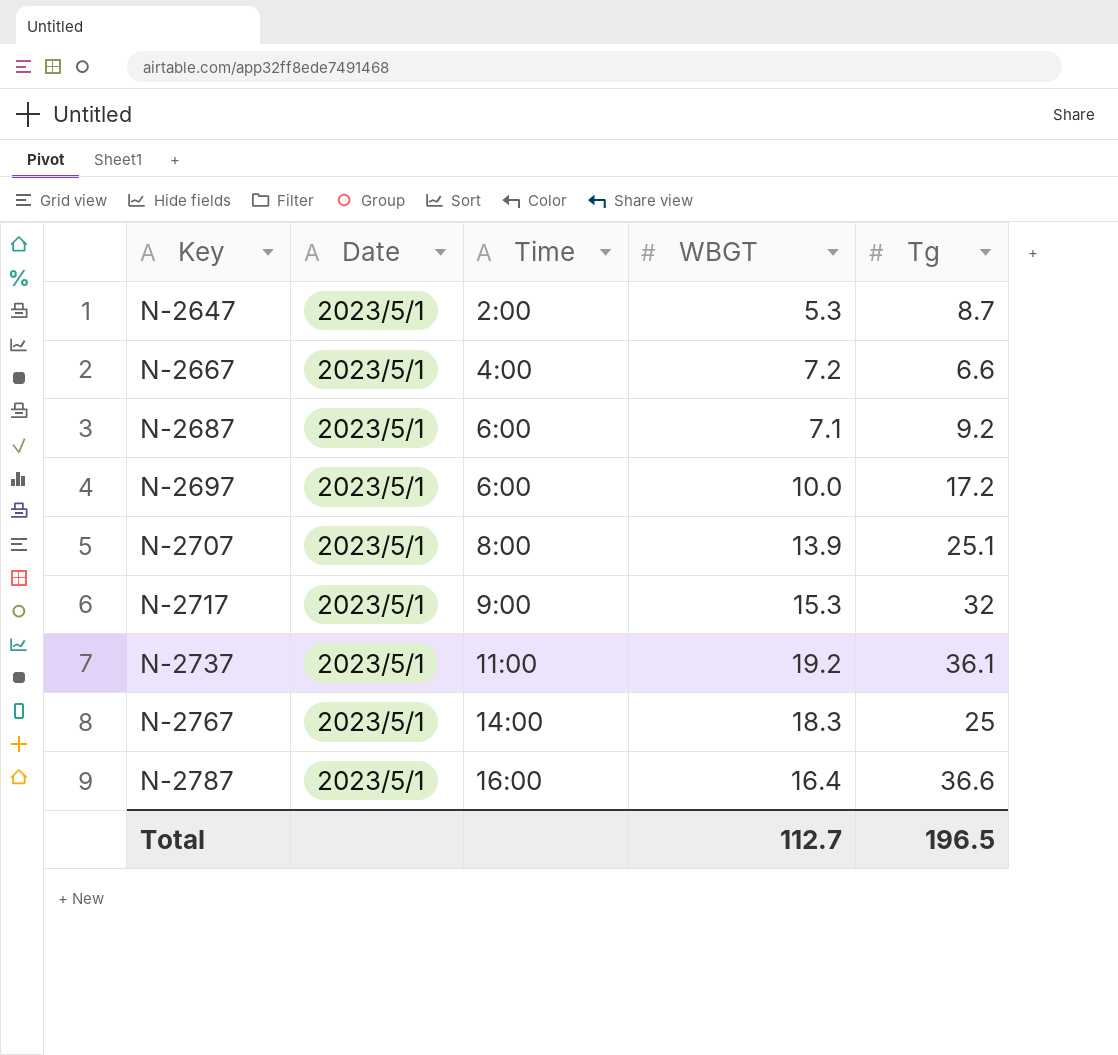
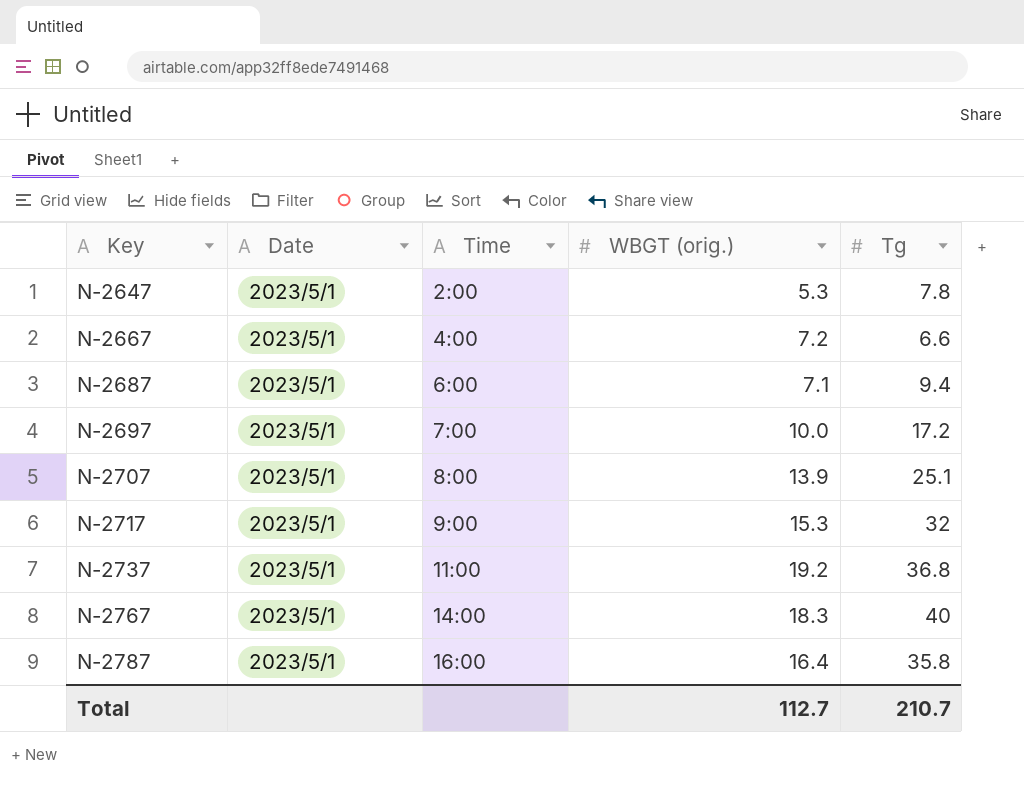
column name: WBGT -> WBGT (orig.)
N-2647 | Tg: 8.7 -> 7.8
N-2687 | Tg: 9.2 -> 9.4
N-2697 | Time: 6:00 -> 7:00
N-2737 | Tg: 36.1 -> 36.8
N-2767 | Tg: 25 -> 40
N-2787 | Tg: 36.6 -> 35.8
Total | Tg: 196.5 -> 210.7

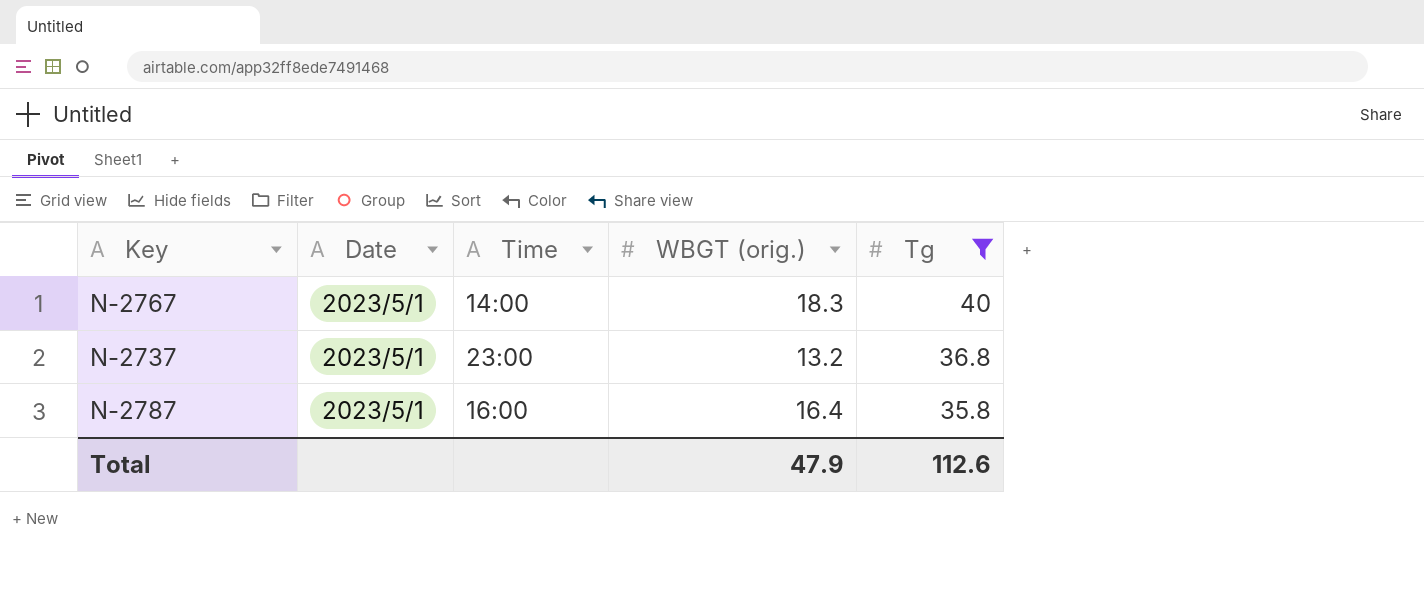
filter: none -> Tg >= 35.8
row order: Key ascending -> Tg descending
N-2737 | Time: 11:00 -> 23:00
N-2737 | WBGT (orig.): 19.2 -> 13.2
Total | WBGT (orig.): 112.7 -> 47.9
Total | Tg: 210.7 -> 112.6

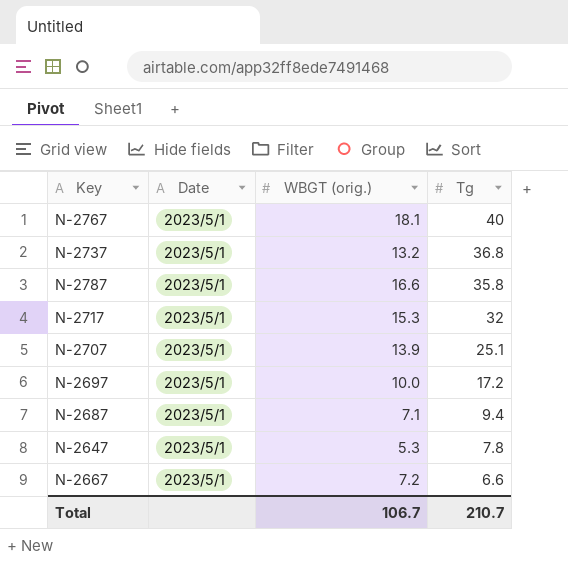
filter: Tg >= 35.8 -> none
column Time | position: 3 -> none
N-2767 | WBGT (orig.): 18.3 -> 18.1
N-2787 | WBGT (orig.): 16.4 -> 16.6
Total | WBGT (orig.): 47.9 -> 106.7
Total | Tg: 112.6 -> 210.7

